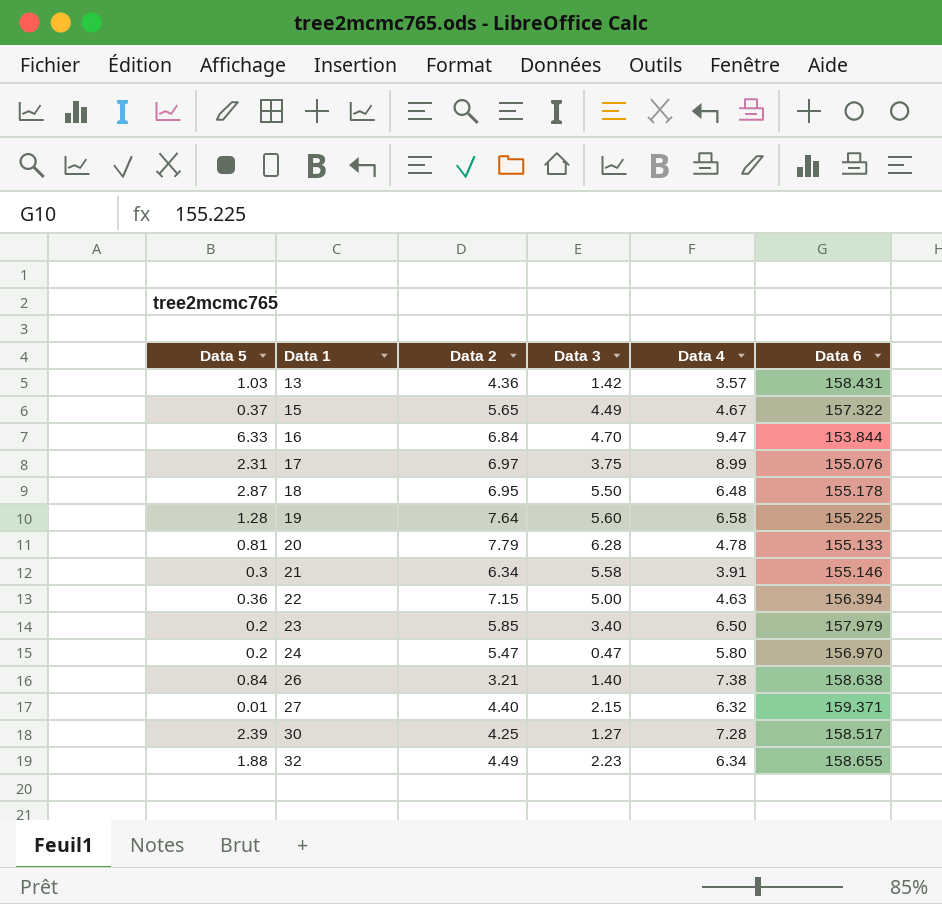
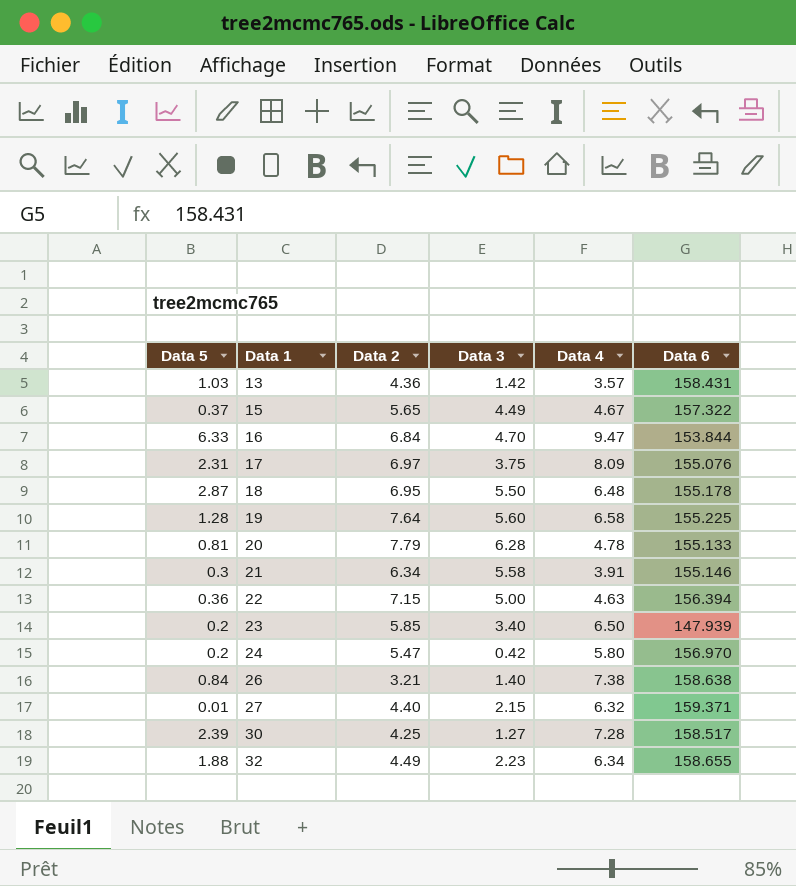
17 | Data 4: 8.99 -> 8.09
23 | Data 6: 157.979 -> 147.939
24 | Data 3: 0.47 -> 0.42

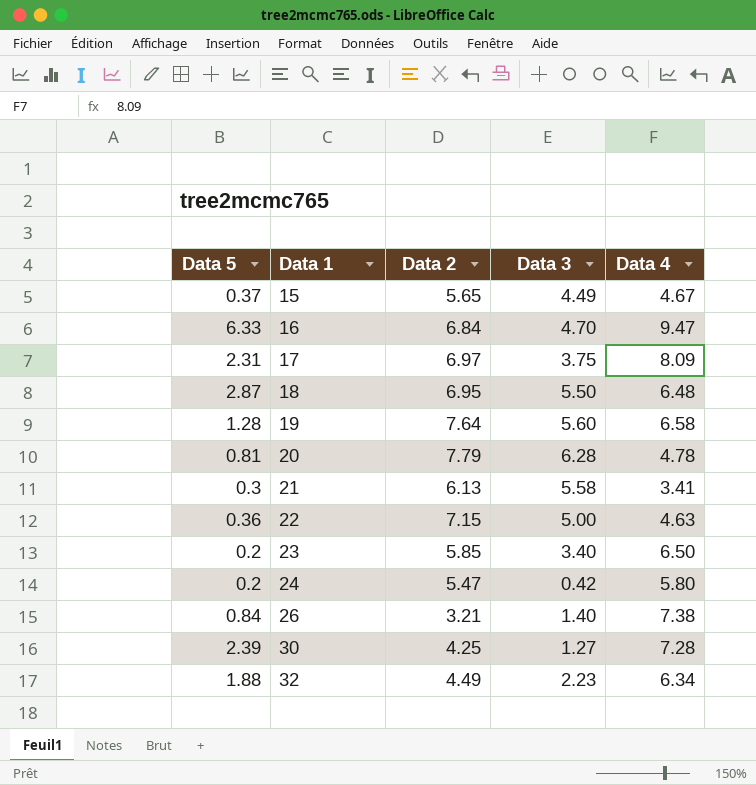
column Data 6 | position: 6 -> none
row 13: 1.03 | 4.36 | 1.42 | 3.57 | 158.431 -> none
row 27: 0.01 | 4.40 | 2.15 | 6.32 | 159.371 -> none
21 | Data 2: 6.34 -> 6.13
21 | Data 4: 3.91 -> 3.41

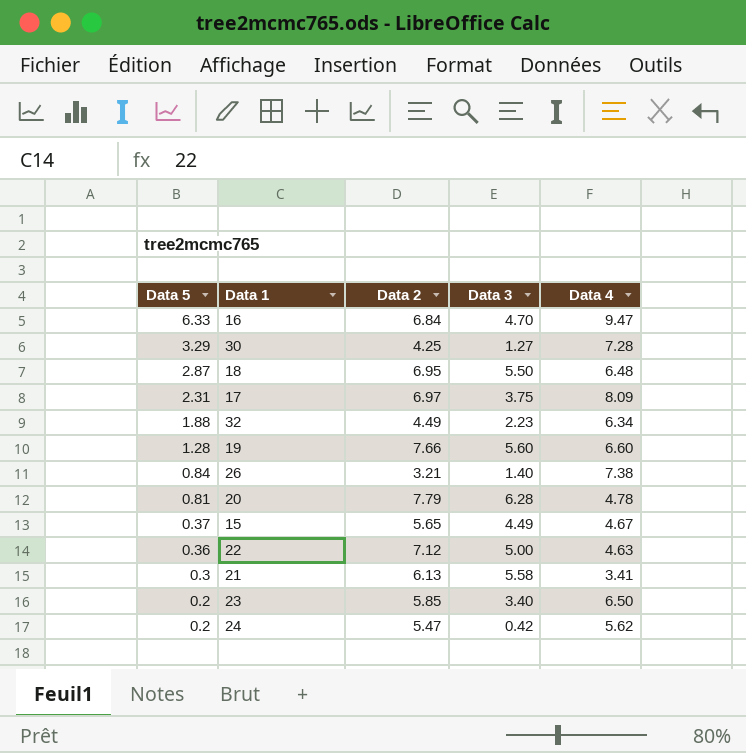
row order: Data 1 ascending -> Data 5 descending
30 | Data 5: 2.39 -> 3.29
19 | Data 2: 7.64 -> 7.66
19 | Data 4: 6.58 -> 6.60
22 | Data 2: 7.15 -> 7.12
24 | Data 4: 5.80 -> 5.62

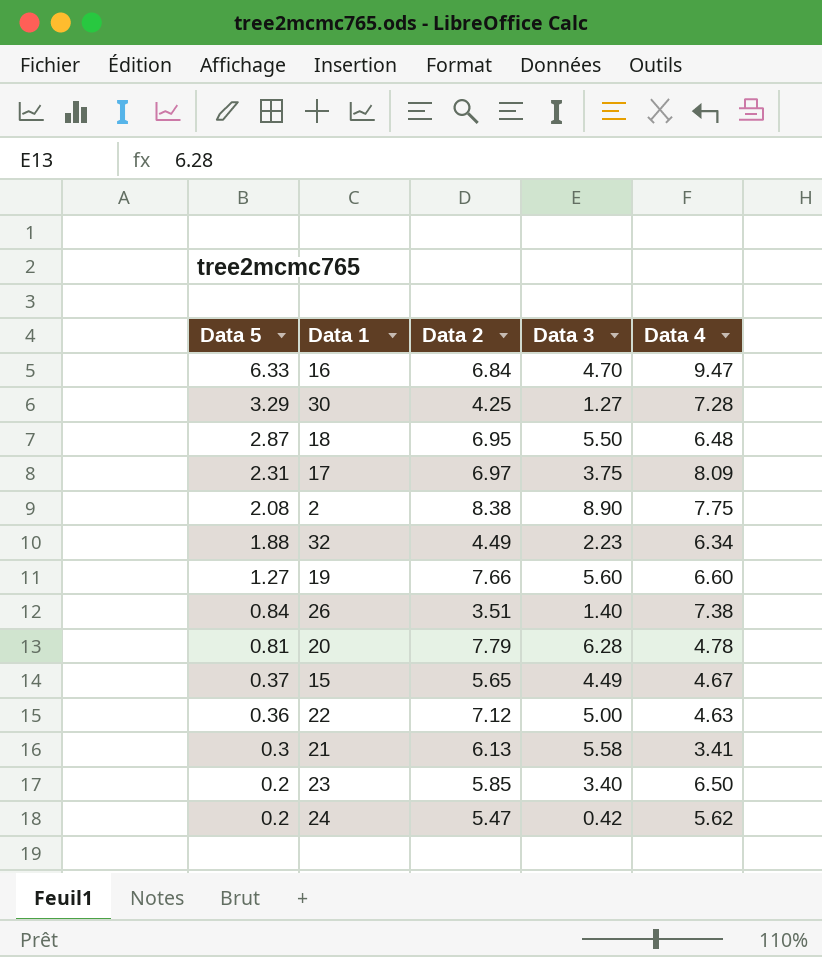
row 2: none -> 2.08 | 8.38 | 8.90 | 7.75
19 | Data 5: 1.28 -> 1.27
26 | Data 2: 3.21 -> 3.51

